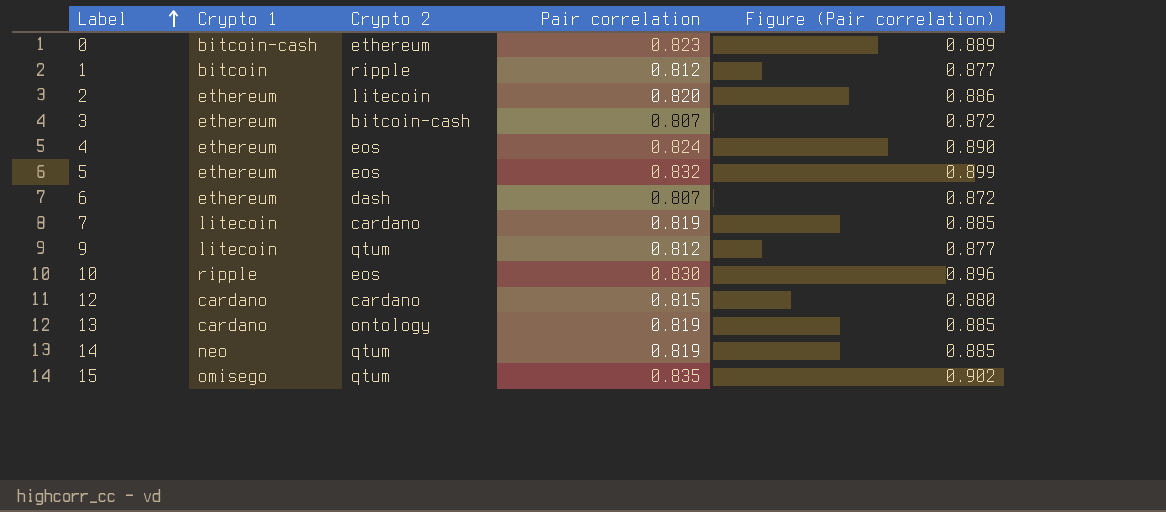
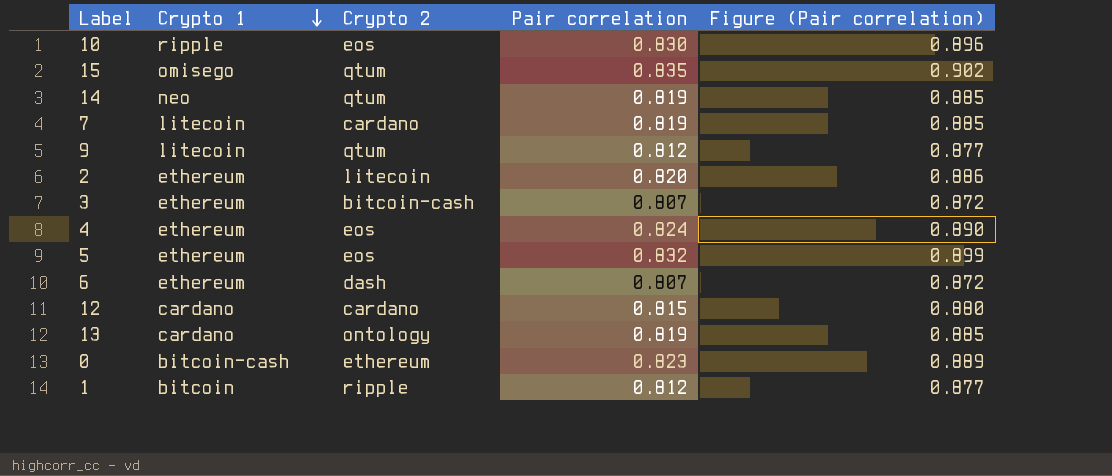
row order: Label ascending -> Crypto 1 descending

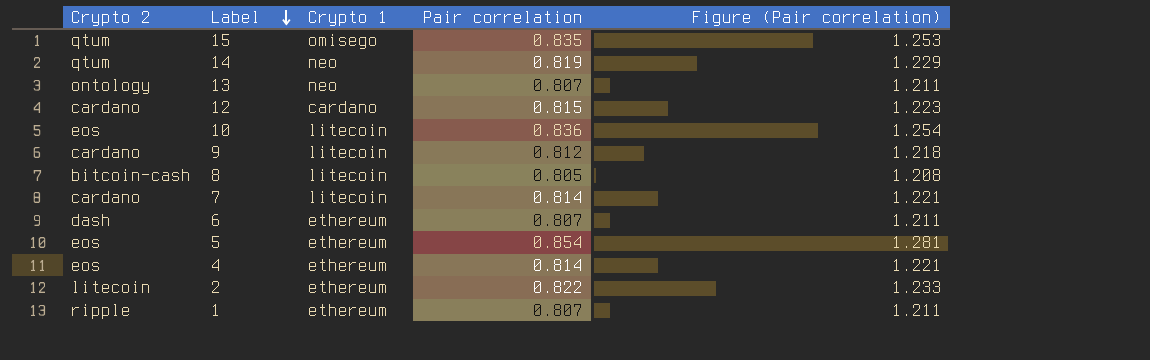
row order: Crypto 1 descending -> Label descending
column Crypto 2 | position: 3 -> 1
column Figure (Pair correlation) | formula: [Pair correlation] * 1.08 -> [Pair correlation] * 1.5
row 3: ethereum | bitcoin-cash | 0.807 | 0.872 -> none
row 0: bitcoin-cash | ethereum | 0.823 | 0.889 -> none
13 | Crypto 1: cardano -> neo
13 | Pair correlation: 0.819 -> 0.807
10 | Crypto 1: ripple -> litecoin
10 | Pair correlation: 0.830 -> 0.836
9 | Crypto 2: qtum -> cardano
row 8: none -> bitcoin-cash | litecoin | 0.805 | 1.208
7 | Pair correlation: 0.819 -> 0.814
5 | Pair correlation: 0.832 -> 0.854
4 | Pair correlation: 0.824 -> 0.814
2 | Pair correlation: 0.820 -> 0.822
1 | Crypto 1: bitcoin -> ethereum
1 | Pair correlation: 0.812 -> 0.807

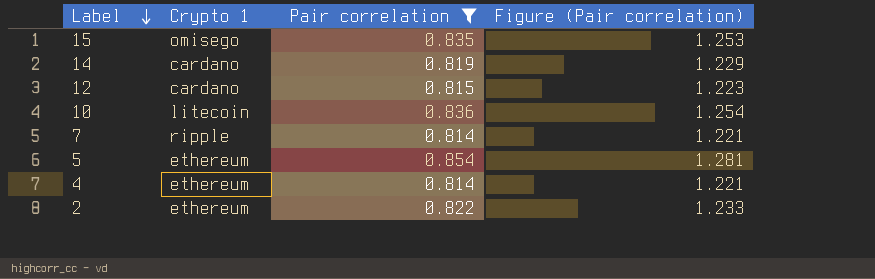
filter: none -> Pair correlation >= 0.814
column Crypto 2 | position: 1 -> none
14 | Crypto 1: neo -> cardano
7 | Crypto 1: litecoin -> ripple

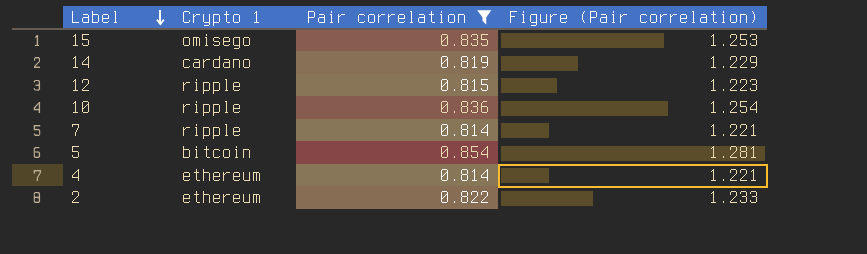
12 | Crypto 1: cardano -> ripple
10 | Crypto 1: litecoin -> ripple
5 | Crypto 1: ethereum -> bitcoin

